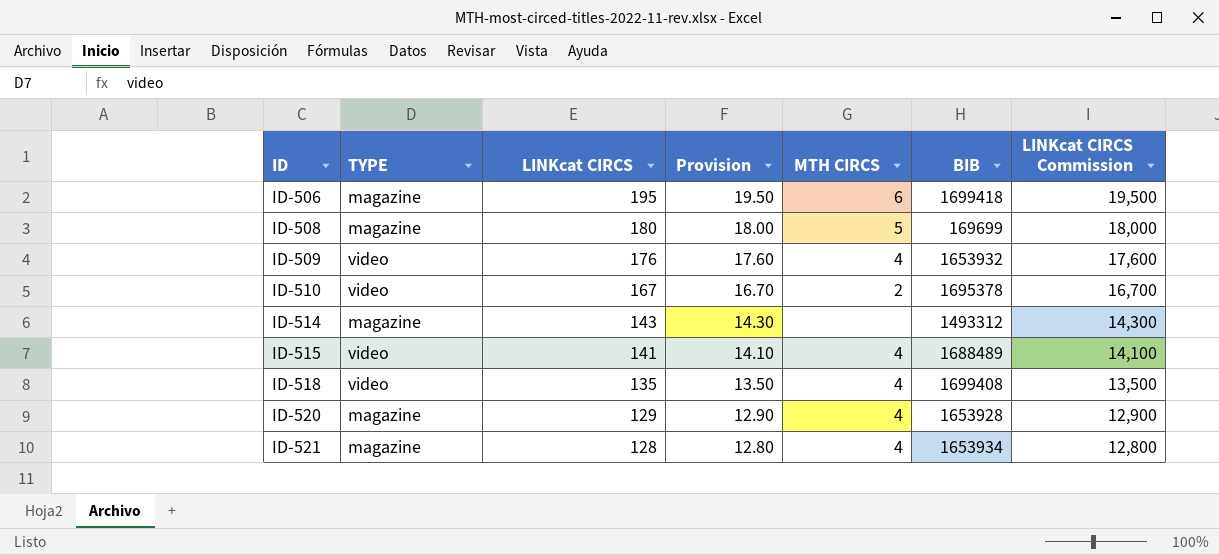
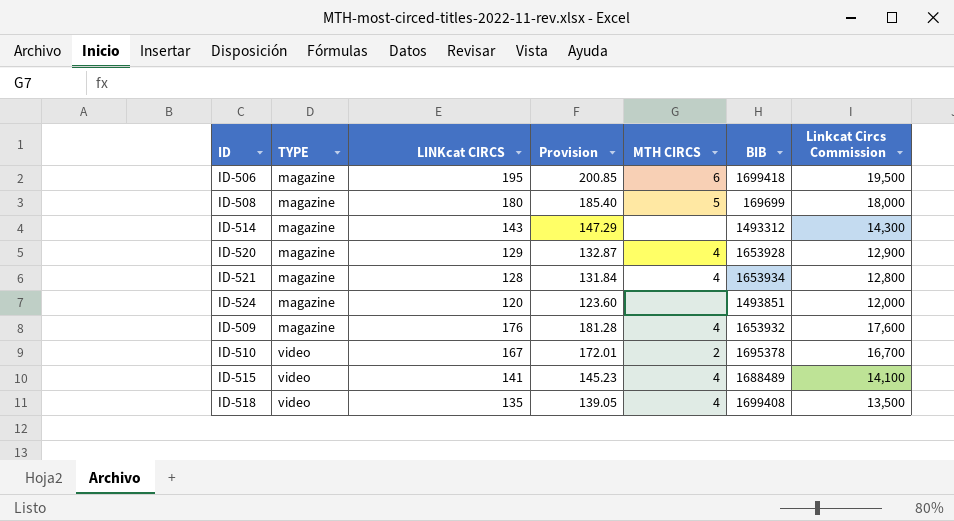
row order: ID ascending -> TYPE ascending
column Provision | formula: [LINKcat CIRCS] * 0.1 -> [LINKcat CIRCS] * 1.03
column name: LINKcat CIRCS Commission -> Linkcat Circs Commission
row ID-524: none -> magazine | 120 | 123.60 | none | 1493851 | 12,000
ID-509 | TYPE: video -> magazine

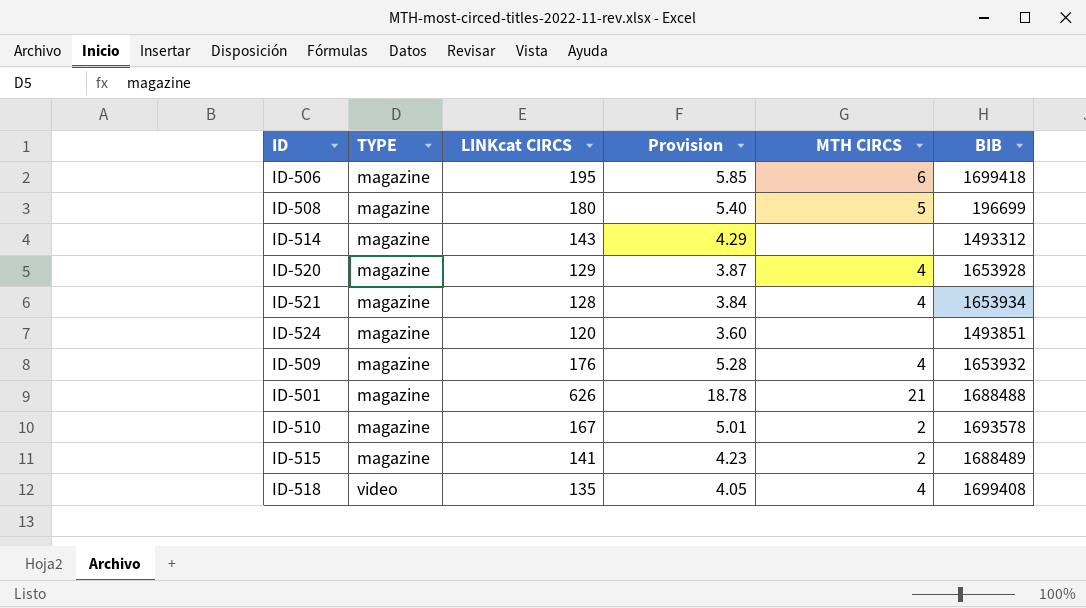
column Linkcat Circs Commission | formula: [LINKcat CIRCS] * 100 -> none
column Provision | formula: [LINKcat CIRCS] * 1.03 -> [LINKcat CIRCS] * 0.03
ID-508 | BIB: 169699 -> 196699
row ID-501: none -> magazine | 626 | 18.78 | 21 | 1688488
ID-510 | TYPE: video -> magazine
ID-510 | BIB: 1695378 -> 1693578
ID-515 | TYPE: video -> magazine
ID-515 | MTH CIRCS: 4 -> 2

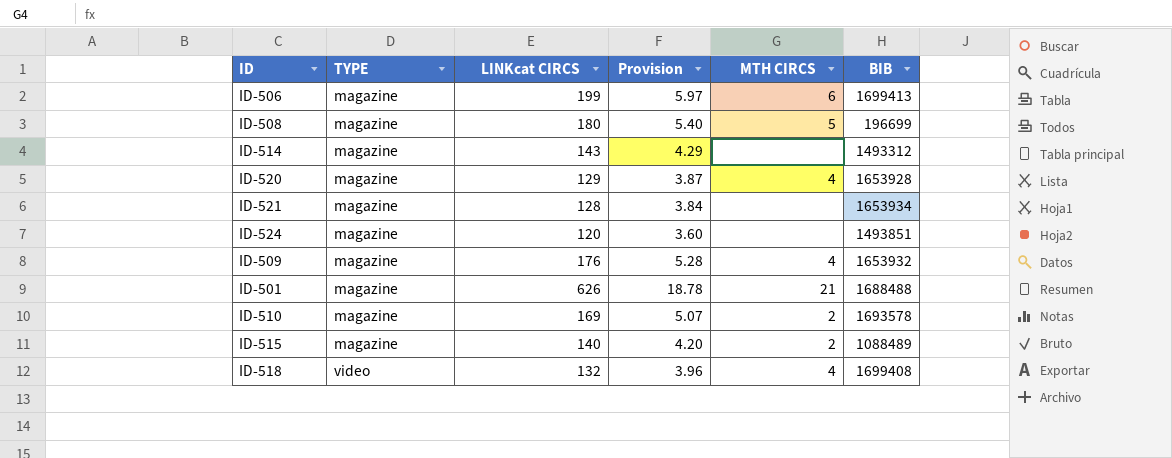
ID-506 | LINKcat CIRCS: 195 -> 199
ID-506 | Provision: 5.85 -> 5.97
ID-506 | BIB: 1699418 -> 1699413
ID-521 | MTH CIRCS: 4 -> none
ID-510 | LINKcat CIRCS: 167 -> 169
ID-510 | Provision: 5.01 -> 5.07
ID-515 | LINKcat CIRCS: 141 -> 140
ID-515 | Provision: 4.23 -> 4.20
ID-515 | BIB: 1688489 -> 1088489
ID-518 | LINKcat CIRCS: 135 -> 132
ID-518 | Provision: 4.05 -> 3.96

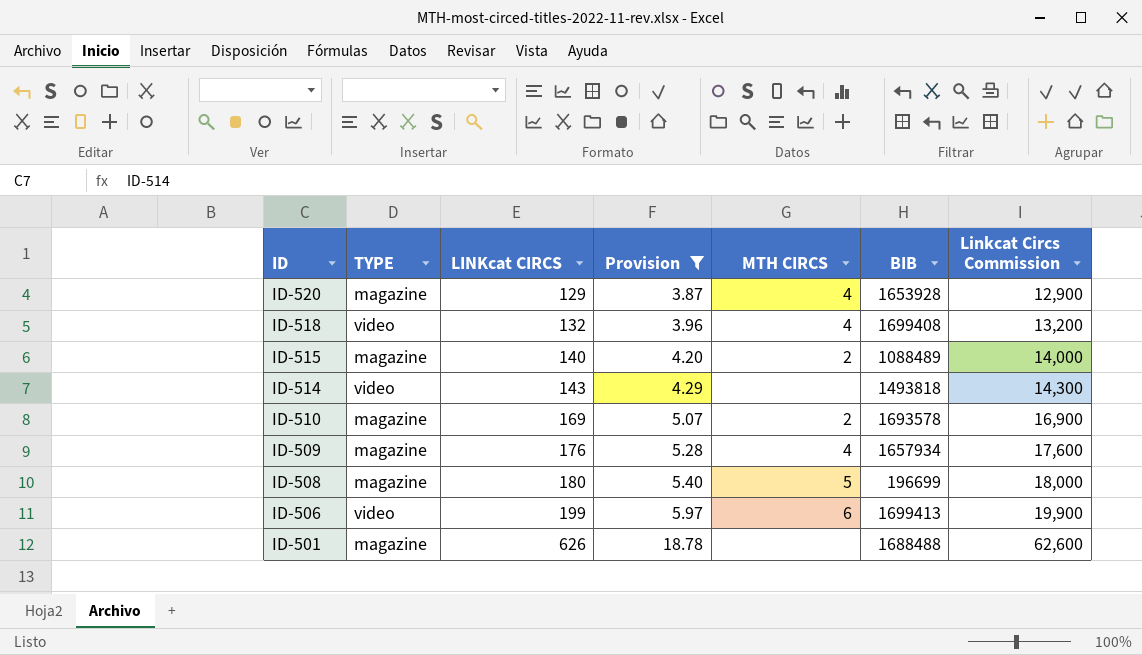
filter: none -> Provision >= 3.87
row order: TYPE ascending -> ID descending
column Linkcat Circs Commission | formula: none -> [LINKcat CIRCS] * 100
ID-514 | TYPE: magazine -> video
ID-514 | BIB: 1493312 -> 1493818
ID-509 | BIB: 1653932 -> 1657934
ID-506 | TYPE: magazine -> video
ID-501 | MTH CIRCS: 21 -> none

